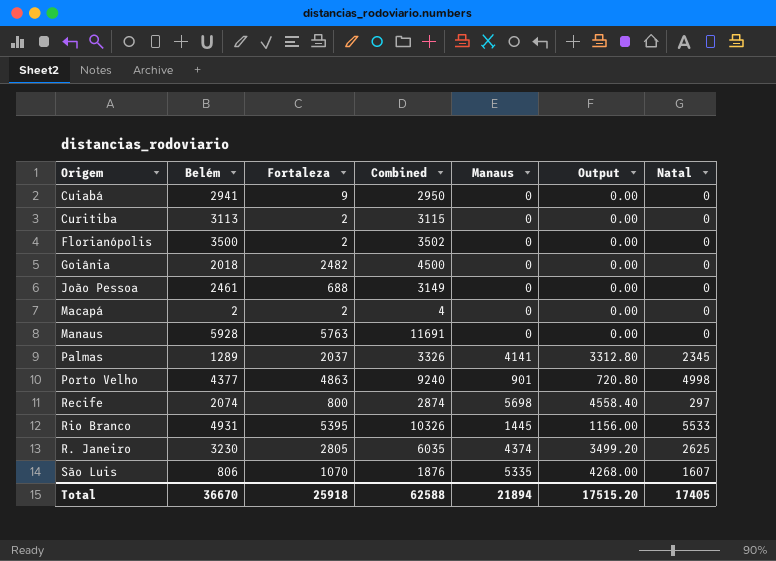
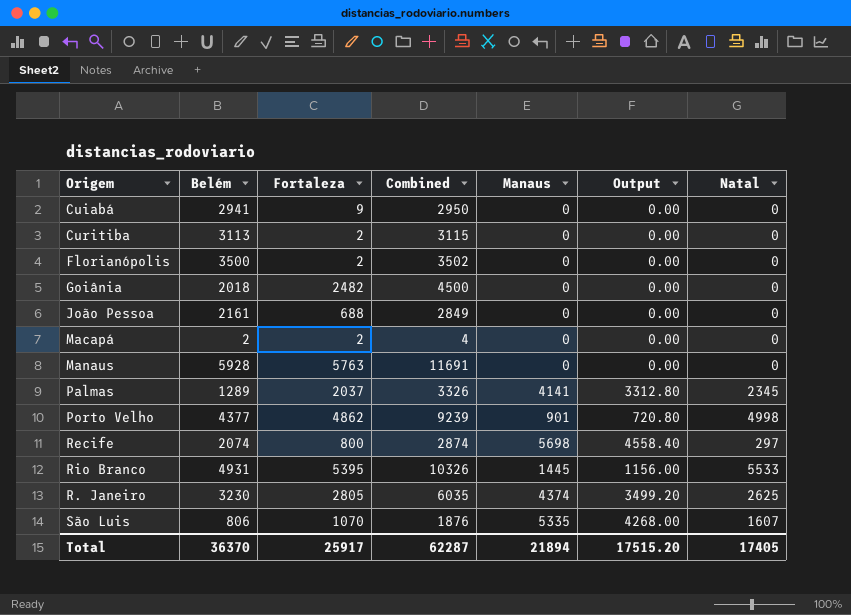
João Pessoa | Belém: 2461 -> 2161
João Pessoa | Combined: 3149 -> 2849
Porto Velho | Fortaleza: 4863 -> 4862
Porto Velho | Combined: 9240 -> 9239
Total | Belém: 36670 -> 36370
Total | Fortaleza: 25918 -> 25917
Total | Combined: 62588 -> 62287

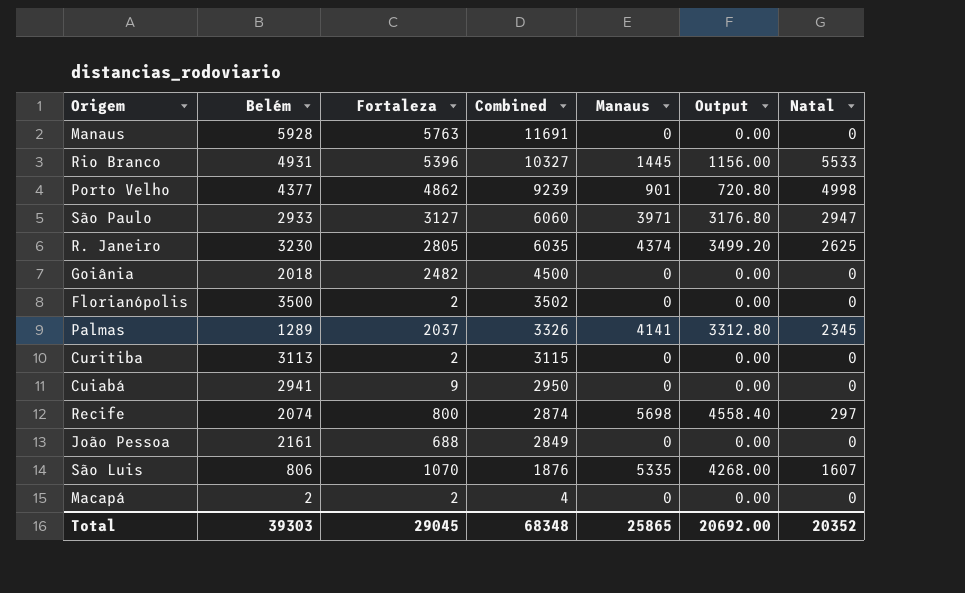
row order: none -> Combined descending
Rio Branco | Fortaleza: 5395 -> 5396
Rio Branco | Combined: 10326 -> 10327
row São Paulo: none -> 2933 | 3127 | 6060 | 3971 | 3176.80 | 2947
Total | Belém: 36370 -> 39303
Total | Fortaleza: 25917 -> 29045
Total | Combined: 62287 -> 68348
Total | Manaus: 21894 -> 25865
Total | Output: 17515.20 -> 20692.00
Total | Natal: 17405 -> 20352

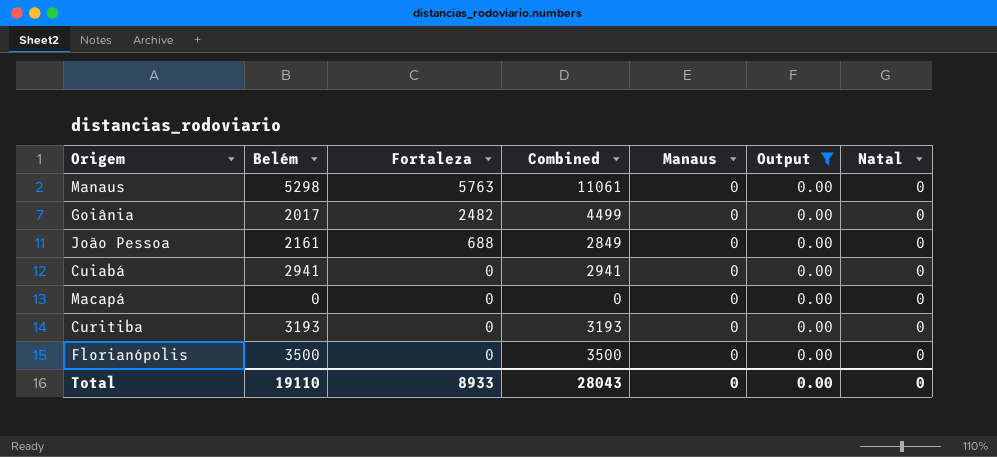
filter: none -> Output = 0.00
row order: Combined descending -> Fortaleza descending
Manaus | Belém: 5928 -> 5298
Manaus | Combined: 11691 -> 11061
Goiânia | Belém: 2018 -> 2017
Goiânia | Combined: 4500 -> 4499
Cuiabá | Fortaleza: 9 -> 0
Cuiabá | Combined: 2950 -> 2941
Macapá | Belém: 2 -> 0
Macapá | Fortaleza: 2 -> 0
Macapá | Combined: 4 -> 0
Curitiba | Belém: 3113 -> 3193
Curitiba | Fortaleza: 2 -> 0
Curitiba | Combined: 3115 -> 3193
Florianópolis | Fortaleza: 2 -> 0
Florianópolis | Combined: 3502 -> 3500
Total | Belém: 39303 -> 19110
Total | Fortaleza: 29045 -> 8933
Total | Combined: 68348 -> 28043
Total | Manaus: 25865 -> 0
Total | Output: 20692.00 -> 0.00
Total | Natal: 20352 -> 0

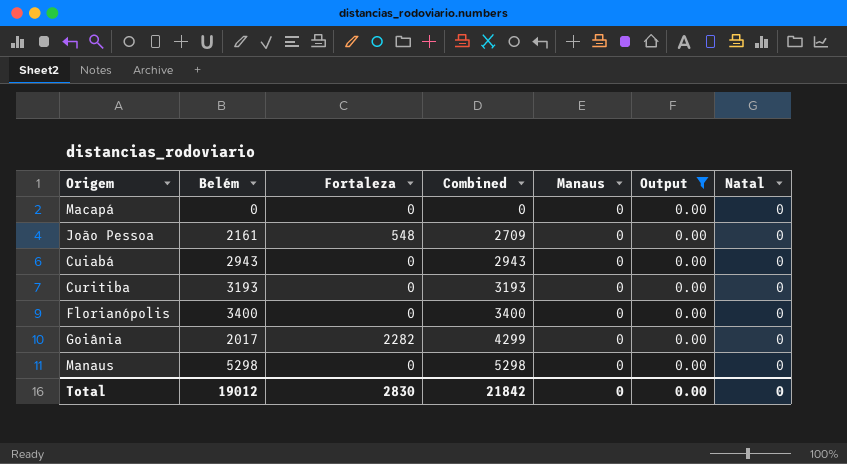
row order: Fortaleza descending -> Combined ascending
João Pessoa | Fortaleza: 688 -> 548
João Pessoa | Combined: 2849 -> 2709
Cuiabá | Belém: 2941 -> 2943
Cuiabá | Combined: 2941 -> 2943
Florianópolis | Belém: 3500 -> 3400
Florianópolis | Combined: 3500 -> 3400
Goiânia | Fortaleza: 2482 -> 2282
Goiânia | Combined: 4499 -> 4299
Manaus | Fortaleza: 5763 -> 0
Manaus | Combined: 11061 -> 5298
Total | Belém: 19110 -> 19012
Total | Fortaleza: 8933 -> 2830
Total | Combined: 28043 -> 21842

